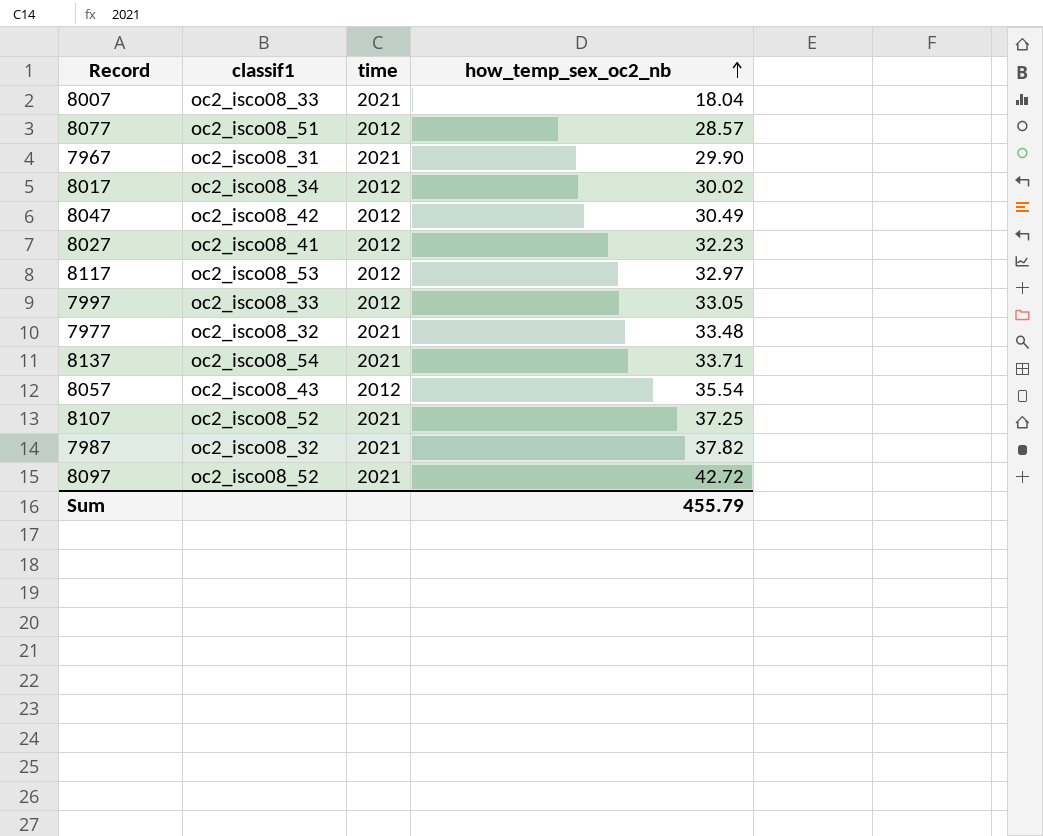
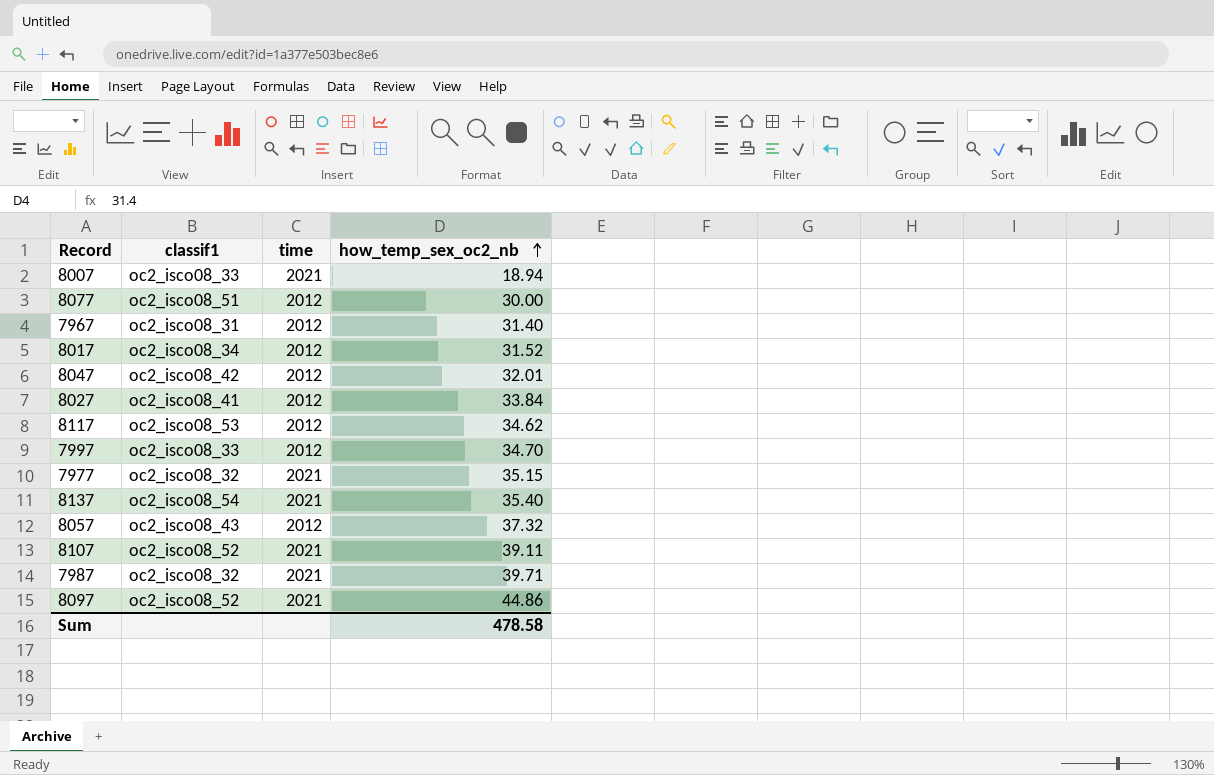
8007 | how_temp_sex_oc2_nb: 18.04 -> 18.94
8077 | how_temp_sex_oc2_nb: 28.57 -> 30.00
7967 | time: 2021 -> 2012
7967 | how_temp_sex_oc2_nb: 29.90 -> 31.40
8017 | how_temp_sex_oc2_nb: 30.02 -> 31.52
8047 | how_temp_sex_oc2_nb: 30.49 -> 32.01
8027 | how_temp_sex_oc2_nb: 32.23 -> 33.84
8117 | how_temp_sex_oc2_nb: 32.97 -> 34.62
7997 | how_temp_sex_oc2_nb: 33.05 -> 34.70
7977 | how_temp_sex_oc2_nb: 33.48 -> 35.15
8137 | how_temp_sex_oc2_nb: 33.71 -> 35.40
8057 | how_temp_sex_oc2_nb: 35.54 -> 37.32
8107 | how_temp_sex_oc2_nb: 37.25 -> 39.11
7987 | how_temp_sex_oc2_nb: 37.82 -> 39.71
8097 | how_temp_sex_oc2_nb: 42.72 -> 44.86
Sum | how_temp_sex_oc2_nb: 455.79 -> 478.58

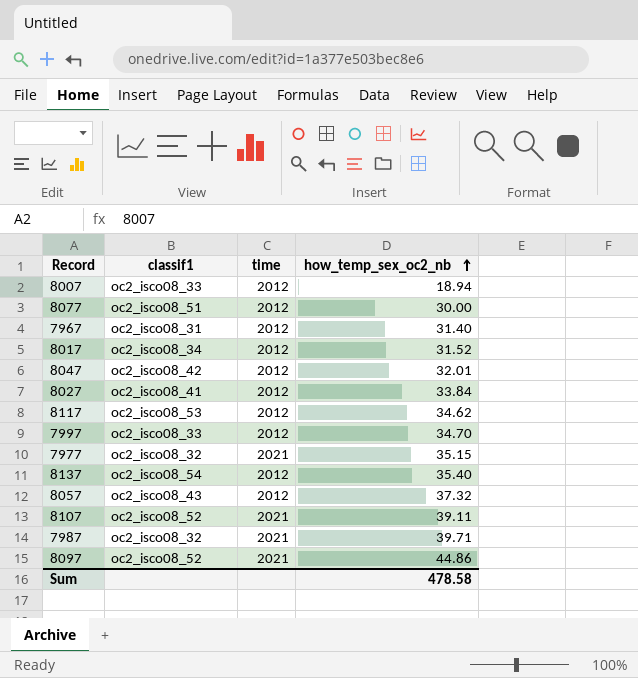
8007 | time: 2021 -> 2012
8137 | time: 2021 -> 2012

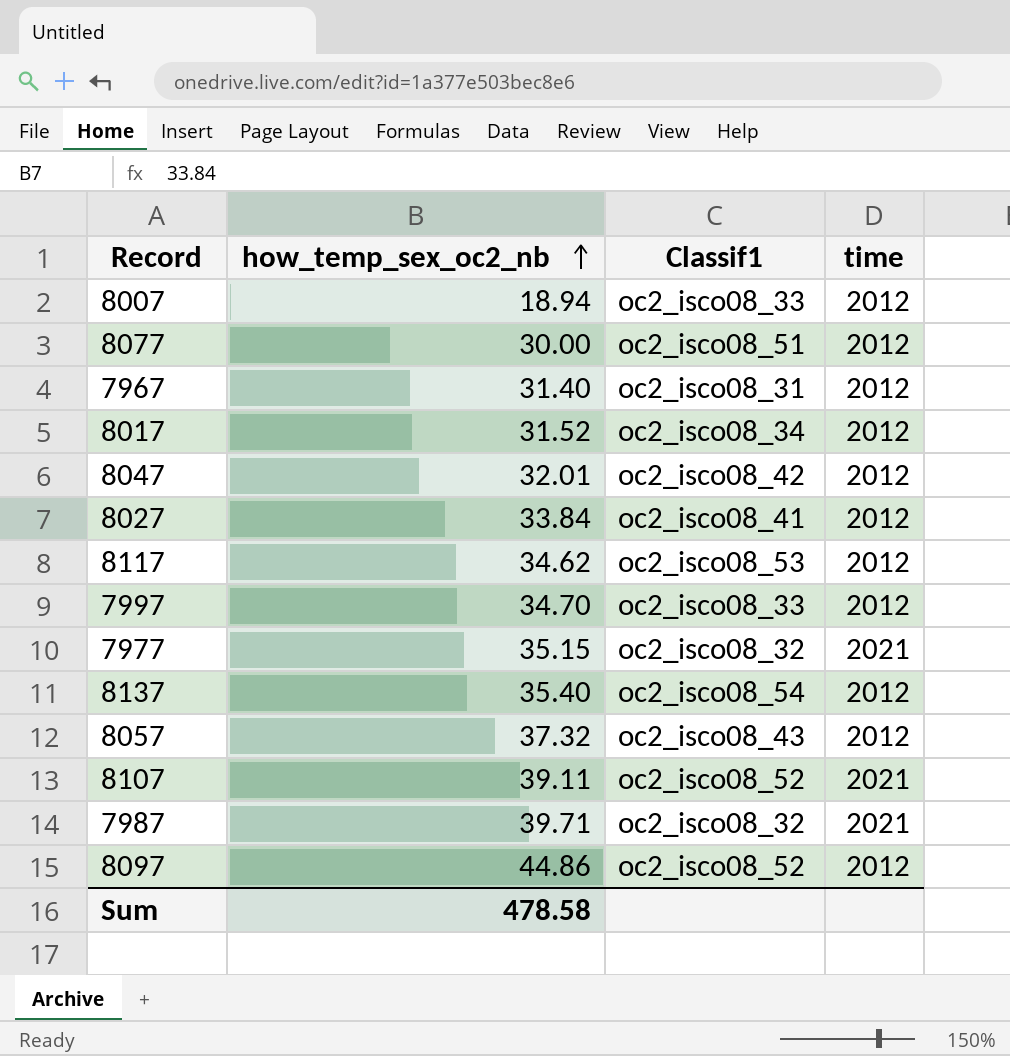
column how_temp_sex_oc2_nb | position: 4 -> 2
column name: classif1 -> Classif1
8097 | time: 2021 -> 2012

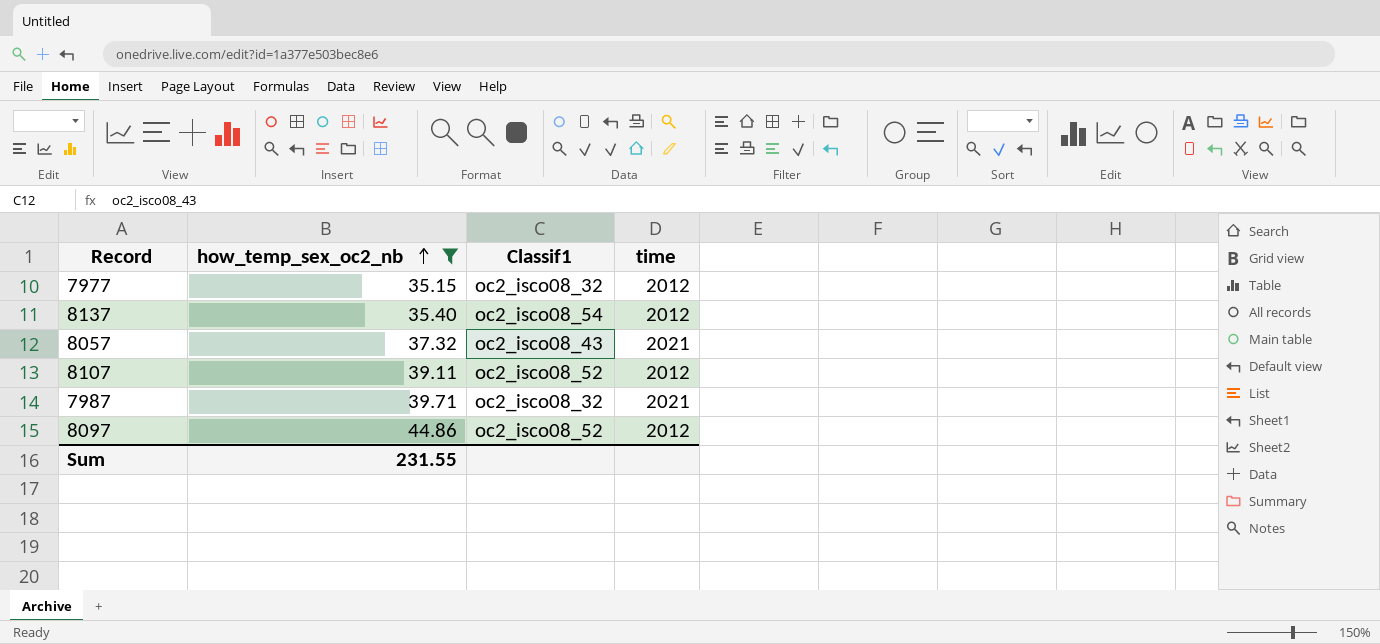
filter: none -> how_temp_sex_oc2_nb >= 35.15
7977 | time: 2021 -> 2012
8057 | time: 2012 -> 2021
8107 | time: 2021 -> 2012
Sum | how_temp_sex_oc2_nb: 478.58 -> 231.55

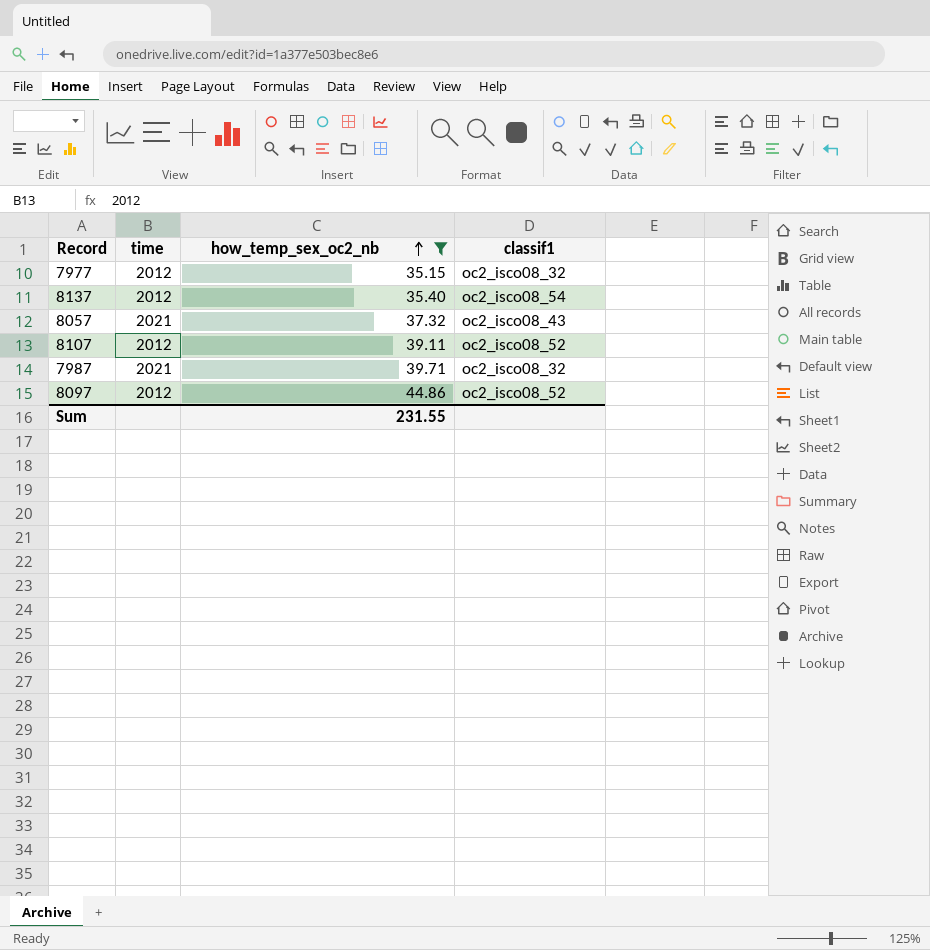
column time | position: 4 -> 2
column name: Classif1 -> classif1

